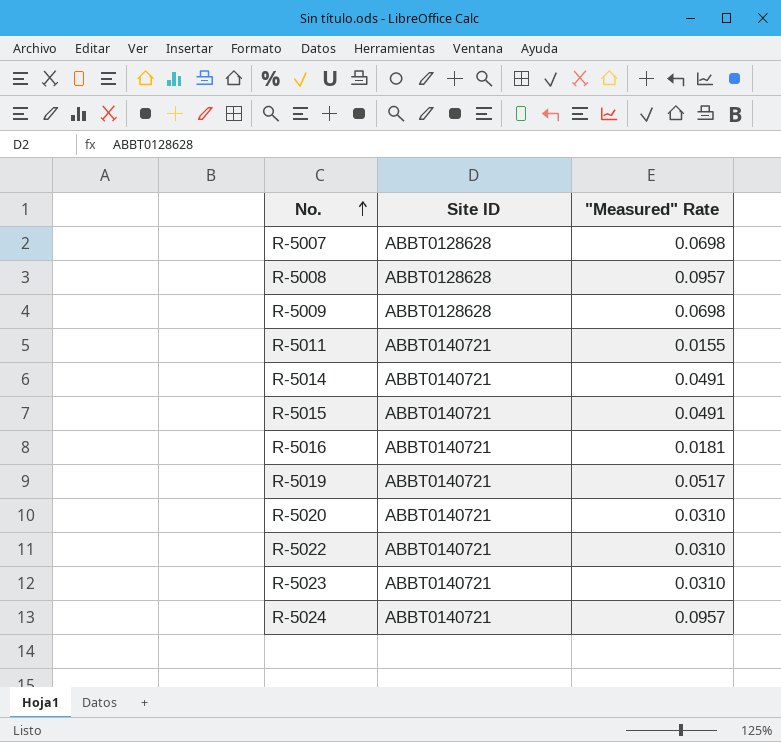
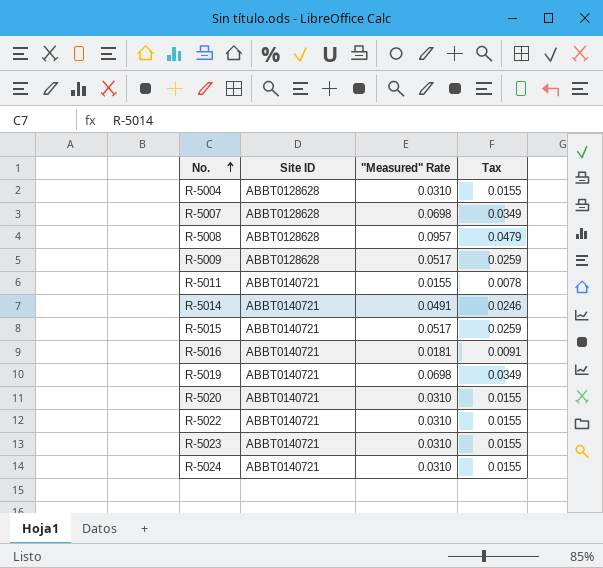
column Tax | formula: none -> ["Measured" Rate] * 0.5
row R-5004: none -> ABBT0128628 | 0.0310 | 0.0155
R-5009 | "Measured" Rate: 0.0698 -> 0.0517
R-5015 | "Measured" Rate: 0.0491 -> 0.0517
R-5019 | "Measured" Rate: 0.0517 -> 0.0698
R-5024 | "Measured" Rate: 0.0957 -> 0.0310

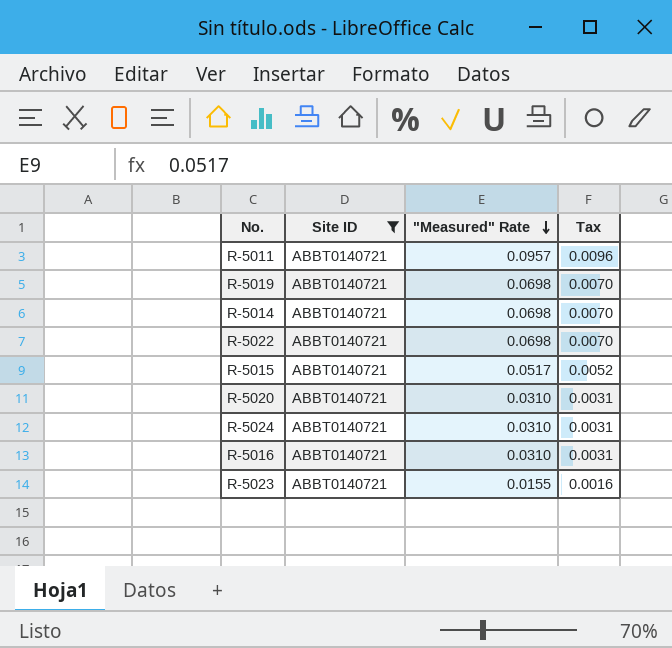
filter: none -> Site ID = ABBT0140721
row order: No. ascending -> "Measured" Rate descending
column Tax | formula: ["Measured" Rate] * 0.5 -> ["Measured" Rate] * 0.1
R-5011 | "Measured" Rate: 0.0155 -> 0.0957
R-5014 | "Measured" Rate: 0.0491 -> 0.0698
R-5022 | "Measured" Rate: 0.0310 -> 0.0698
R-5016 | "Measured" Rate: 0.0181 -> 0.0310
R-5023 | "Measured" Rate: 0.0310 -> 0.0155

